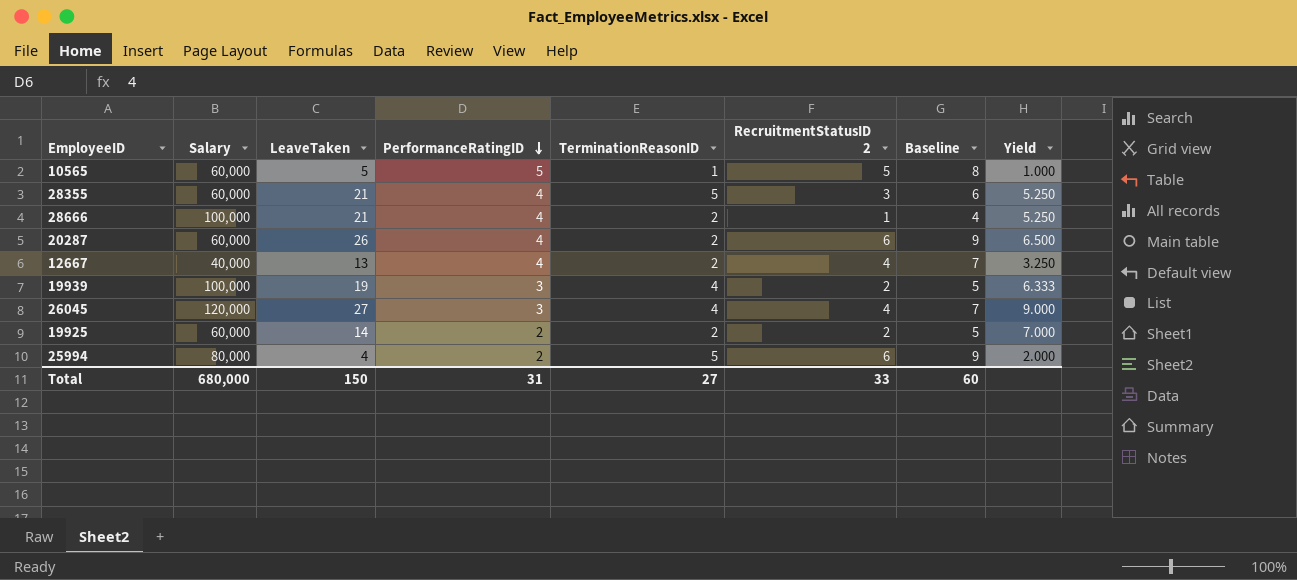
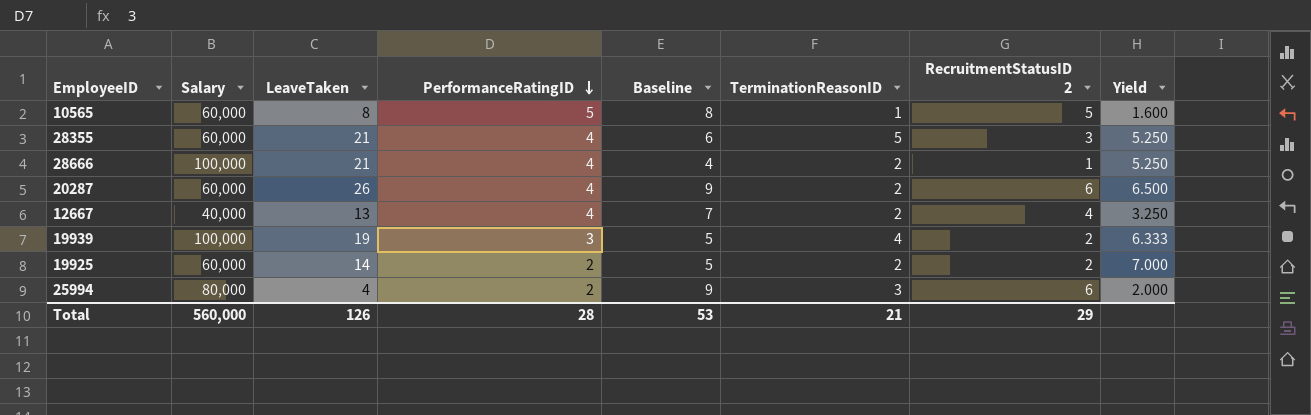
column Baseline | position: 7 -> 5
row 26045: 120,000 | 27 | 3 | 4 | 4 | 7 | 9.000 -> none
10565 | LeaveTaken: 5 -> 8
10565 | Yield: 1.000 -> 1.600
25994 | TerminationReasonID: 5 -> 3
Total | Salary: 680,000 -> 560,000
Total | LeaveTaken: 150 -> 126
Total | PerformanceRatingID: 31 -> 28
Total | Baseline: 60 -> 53
Total | TerminationReasonID: 27 -> 21
Total | RecruitmentStatusID 2: 33 -> 29

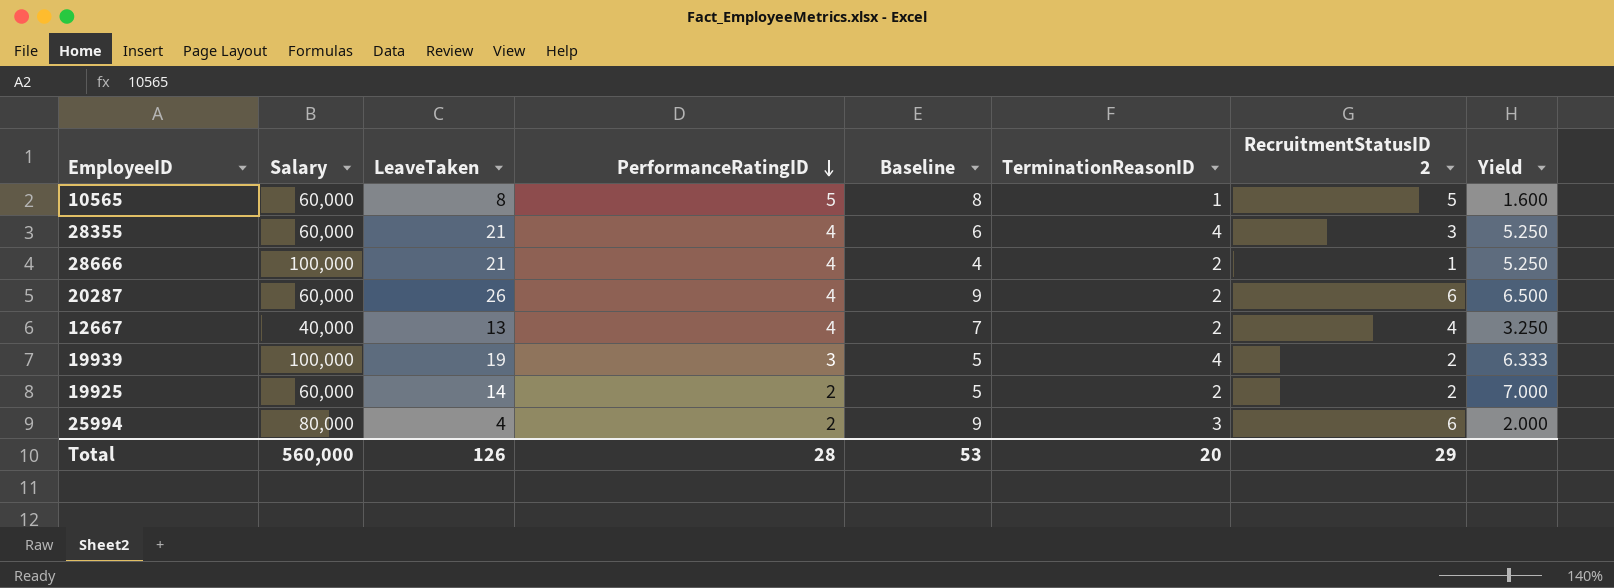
28355 | TerminationReasonID: 5 -> 4
Total | TerminationReasonID: 21 -> 20

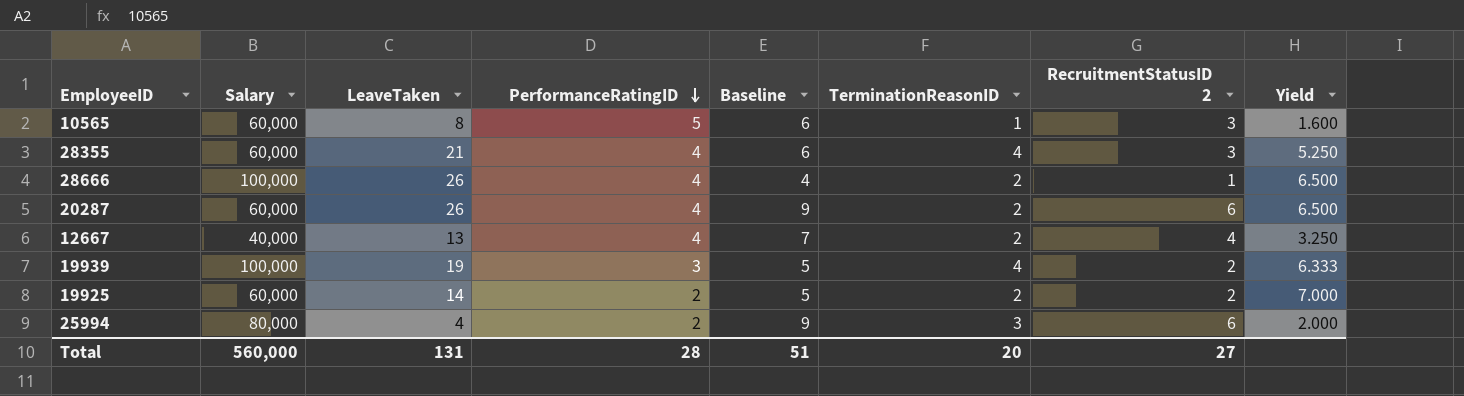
10565 | Baseline: 8 -> 6
10565 | RecruitmentStatusID 2: 5 -> 3
28666 | LeaveTaken: 21 -> 26
28666 | Yield: 5.250 -> 6.500
Total | LeaveTaken: 126 -> 131
Total | Baseline: 53 -> 51
Total | RecruitmentStatusID 2: 29 -> 27

